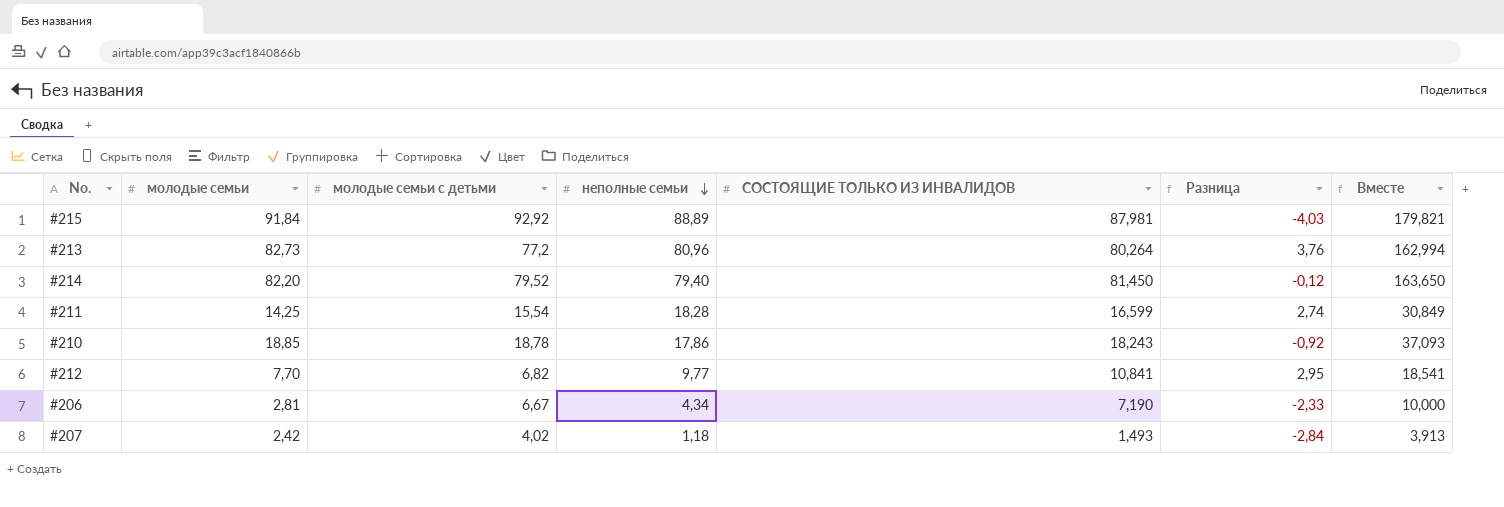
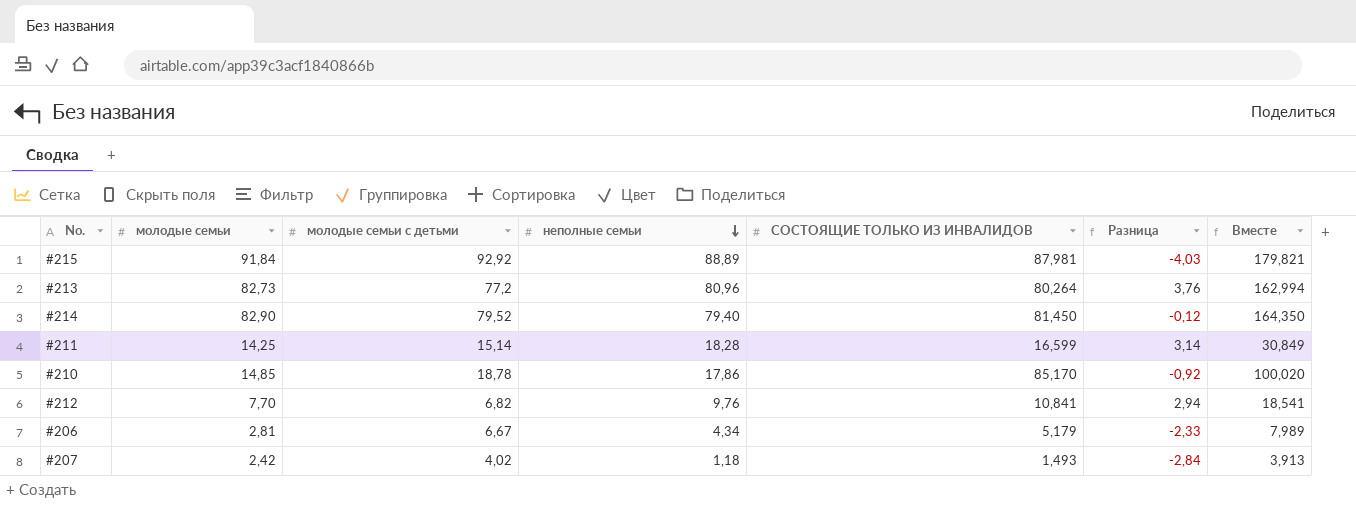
#214 | молодые семьи: 82,20 -> 82,90
#214 | Вместе: 163,650 -> 164,350
#211 | молодые семьи с детьми: 15,54 -> 15,14
#211 | Разница: 2,74 -> 3,14
#210 | молодые семьи: 18,85 -> 14,85
#210 | СОСТОЯЩИЕ ТОЛЬКО ИЗ ИНВАЛИДОВ: 18,243 -> 85,170
#210 | Вместе: 37,093 -> 100,020
#212 | неполные семьи: 9,77 -> 9,76
#212 | Разница: 2,95 -> 2,94
#206 | СОСТОЯЩИЕ ТОЛЬКО ИЗ ИНВАЛИДОВ: 7,190 -> 5,179
#206 | Вместе: 10,000 -> 7,989

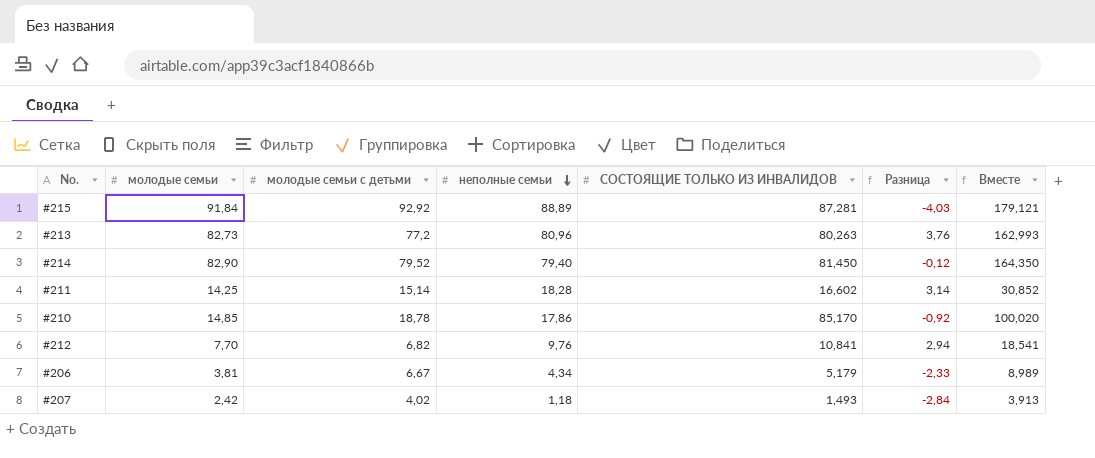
#215 | СОСТОЯЩИЕ ТОЛЬКО ИЗ ИНВАЛИДОВ: 87,981 -> 87,281
#215 | Вместе: 179,821 -> 179,121
#213 | СОСТОЯЩИЕ ТОЛЬКО ИЗ ИНВАЛИДОВ: 80,264 -> 80,263
#213 | Вместе: 162,994 -> 162,993
#211 | СОСТОЯЩИЕ ТОЛЬКО ИЗ ИНВАЛИДОВ: 16,599 -> 16,602
#211 | Вместе: 30,849 -> 30,852
#206 | молодые семьи: 2,81 -> 3,81
#206 | Вместе: 7,989 -> 8,989

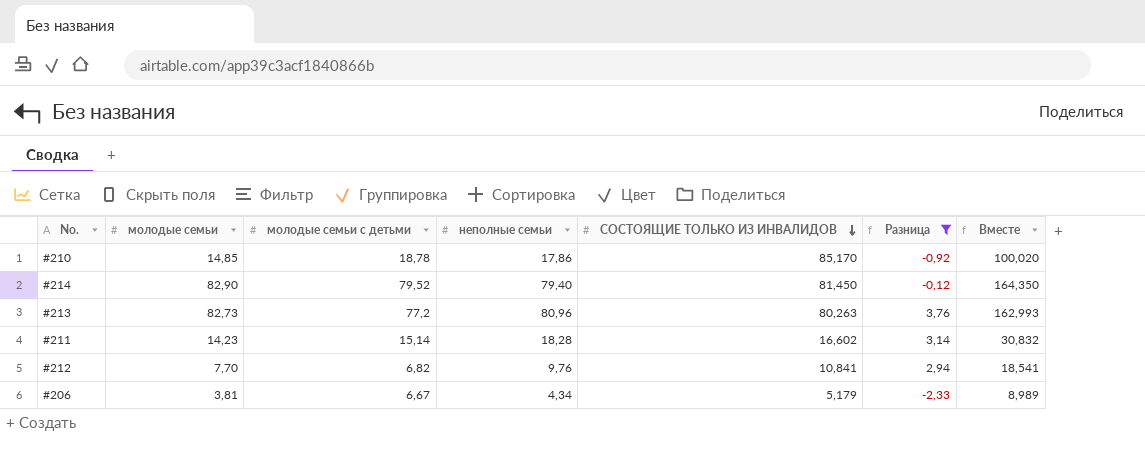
filter: none -> Разница >= -2,33
row order: неполные семьи descending -> СОСТОЯЩИЕ ТОЛЬКО ИЗ ИНВАЛИДОВ descending
#211 | молодые семьи: 14,25 -> 14,23
#211 | Вместе: 30,852 -> 30,832

